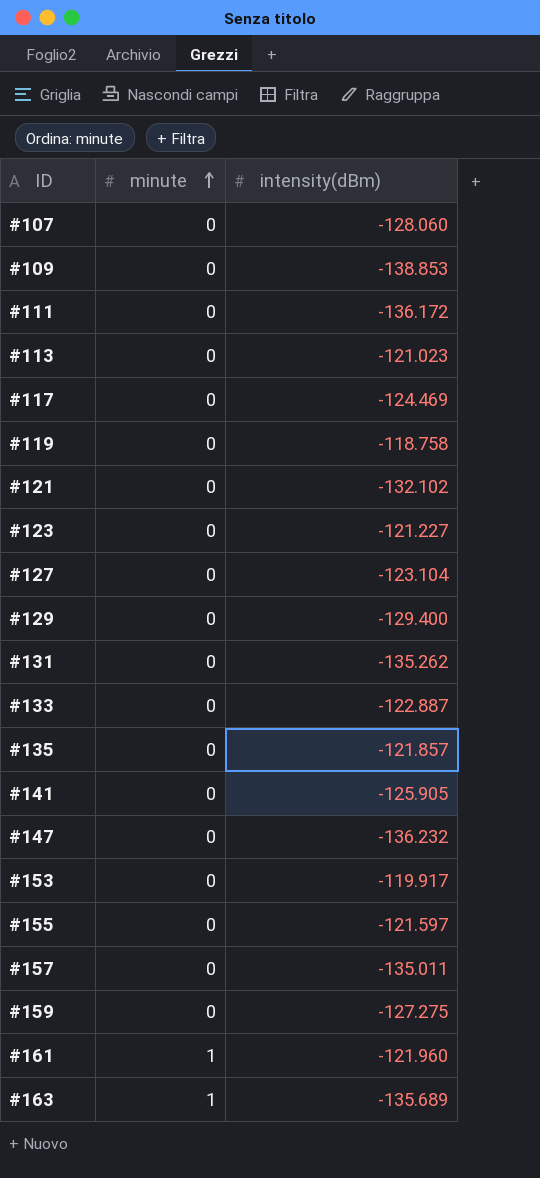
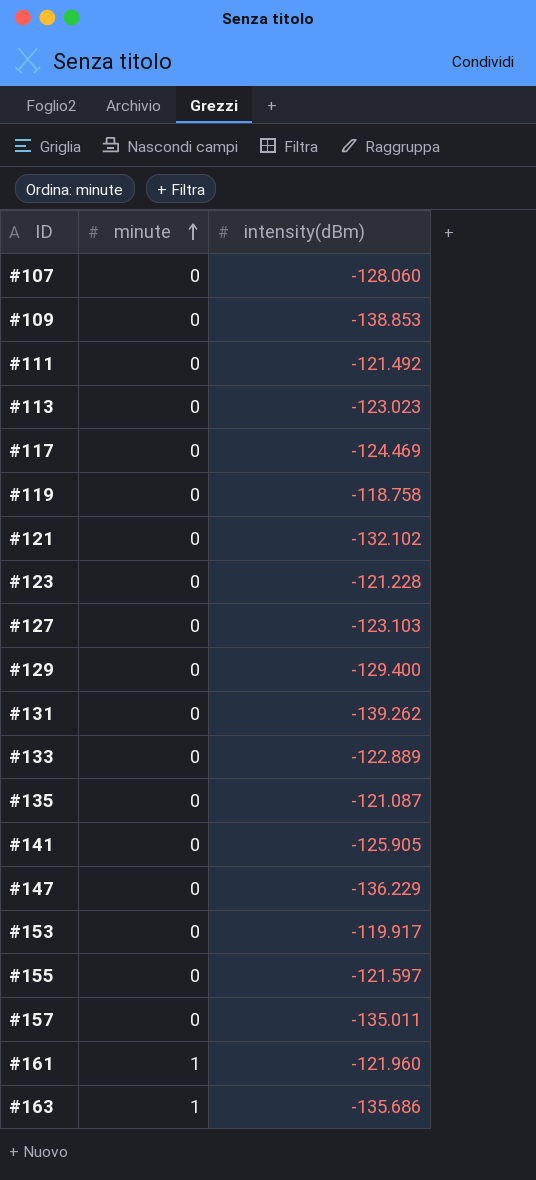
row #159: 0 | -127.275 -> none
#111 | intensity(dBm): -136.172 -> -121.492
#113 | intensity(dBm): -121.023 -> -123.023
#123 | intensity(dBm): -121.227 -> -121.228
#127 | intensity(dBm): -123.104 -> -123.103
#131 | intensity(dBm): -135.262 -> -139.262
#133 | intensity(dBm): -122.887 -> -122.889
#135 | intensity(dBm): -121.857 -> -121.087
#147 | intensity(dBm): -136.232 -> -136.229
#163 | intensity(dBm): -135.689 -> -135.686

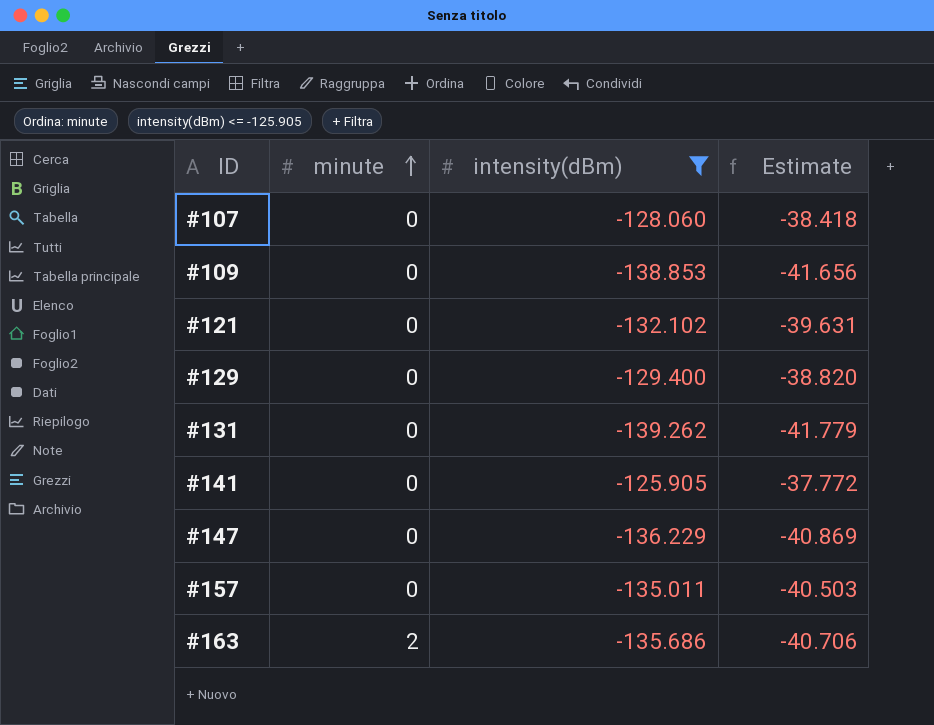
filter: none -> intensity(dBm) <= -125.905
column Estimate | formula: none -> [intensity(dBm)] * 0.3
#163 | minute: 1 -> 2

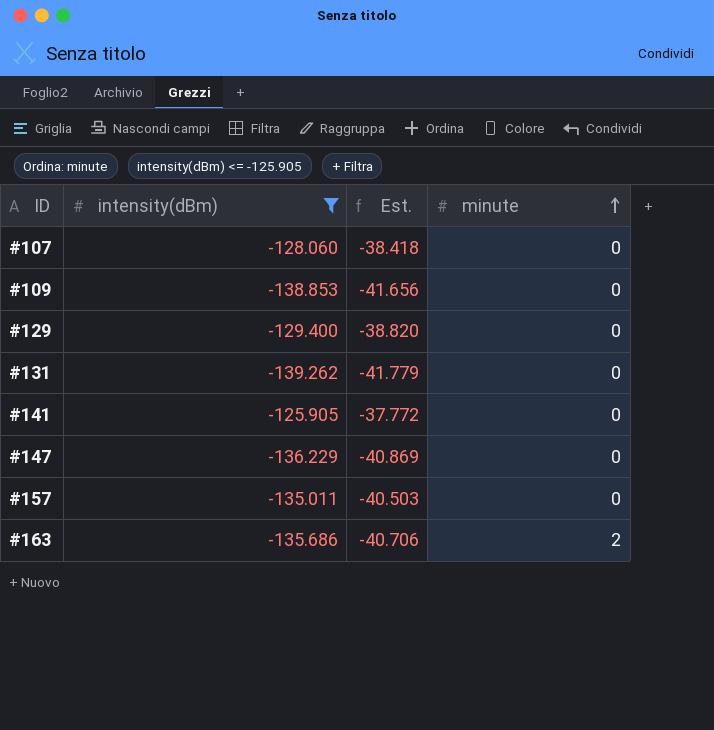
column name: Estimate -> Est.
column minute | position: 2 -> 4
row #121: 0 | -132.102 | -39.631 -> none

